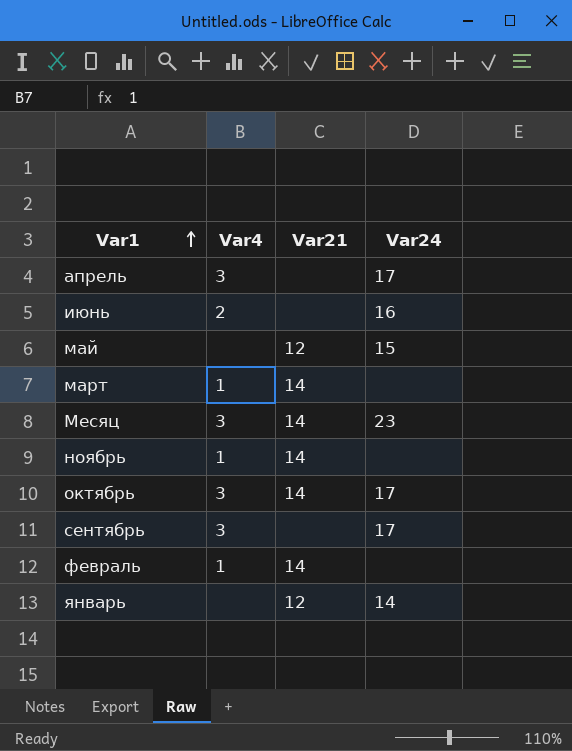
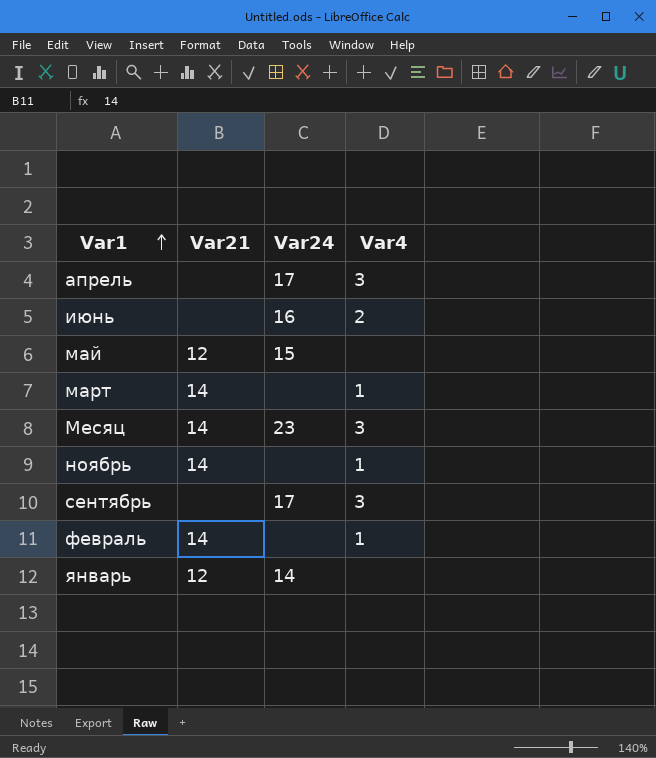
column Var4 | position: 2 -> 4
row октябрь: 3 | 14 | 17 -> none

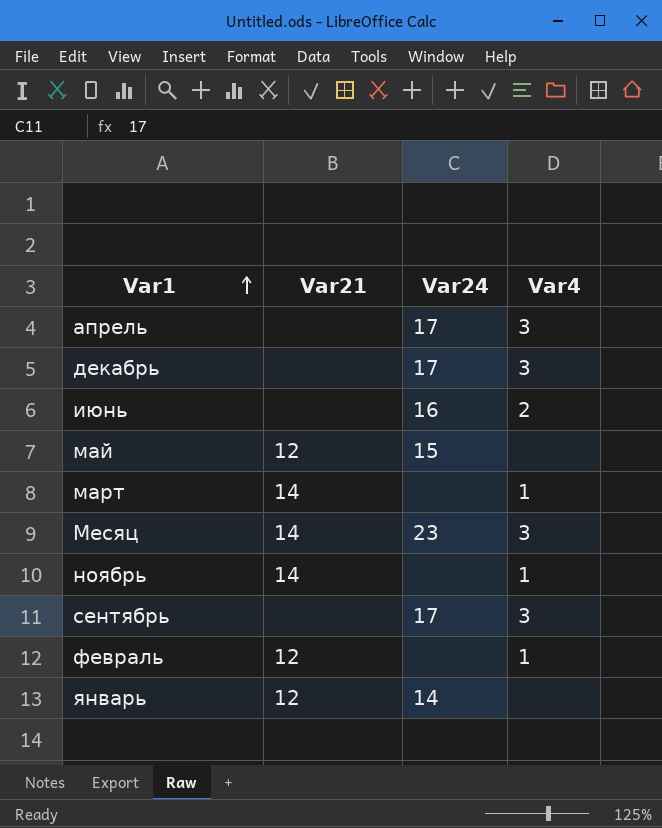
row декабрь: none -> none | 17 | 3
февраль | Var21: 14 -> 12

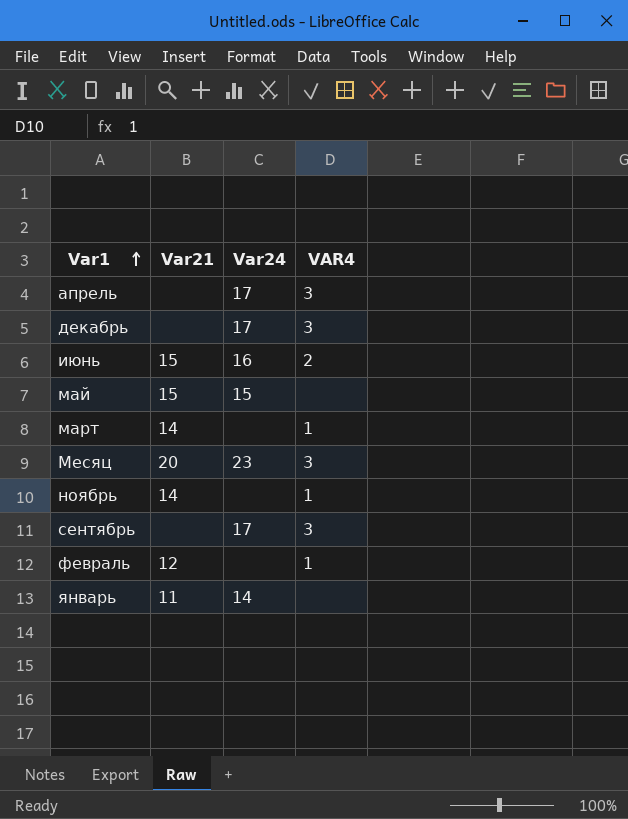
column name: Var4 -> VAR4
июнь | Var21: none -> 15
май | Var21: 12 -> 15
Месяц | Var21: 14 -> 20
январь | Var21: 12 -> 11

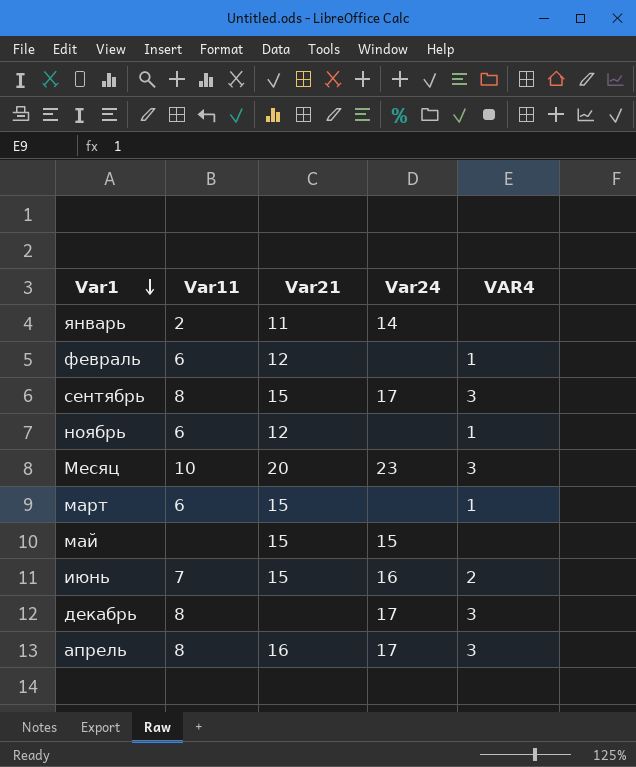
row order: Var1 ascending -> Var1 descending
column Var11 | position: none -> 2
сентябрь | Var21: none -> 15
ноябрь | Var21: 14 -> 12
март | Var21: 14 -> 15
апрель | Var21: none -> 16

